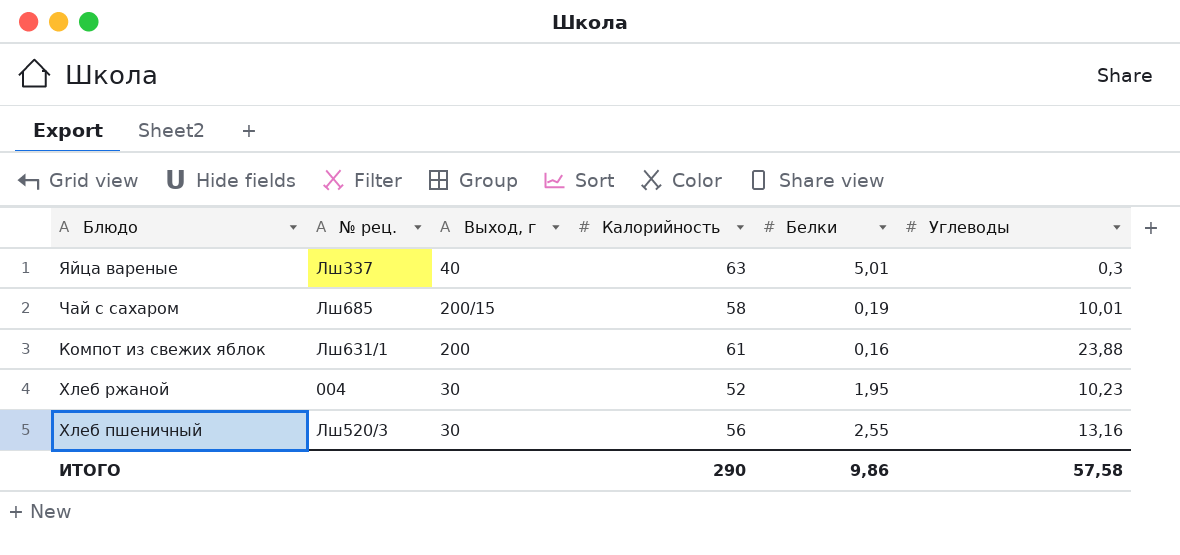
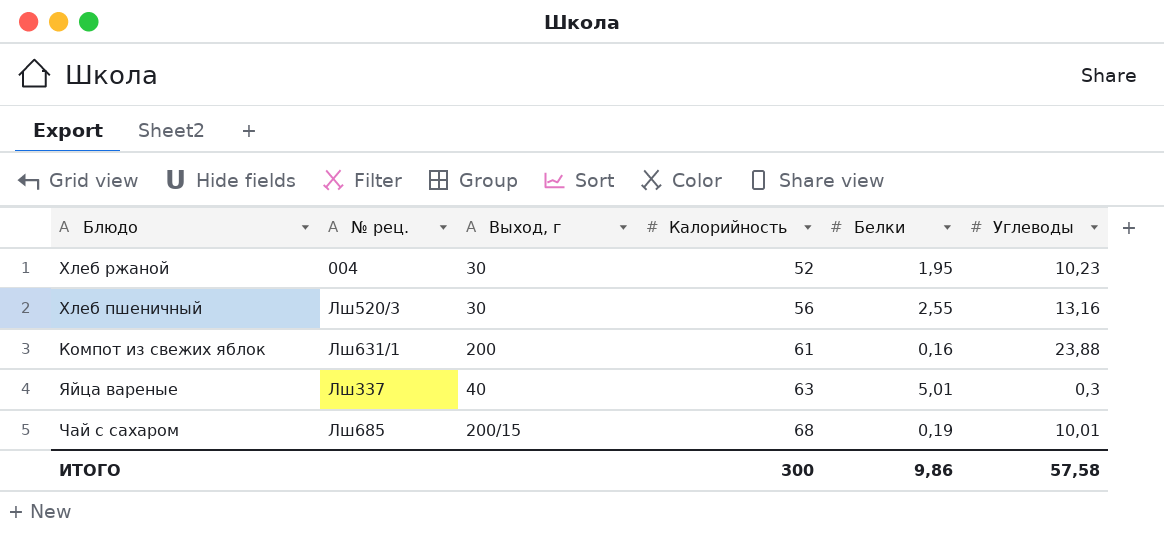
row order: none -> Калорийность ascending
Чай с сахаром | Калорийность: 58 -> 68
ИТОГО | Калорийность: 290 -> 300

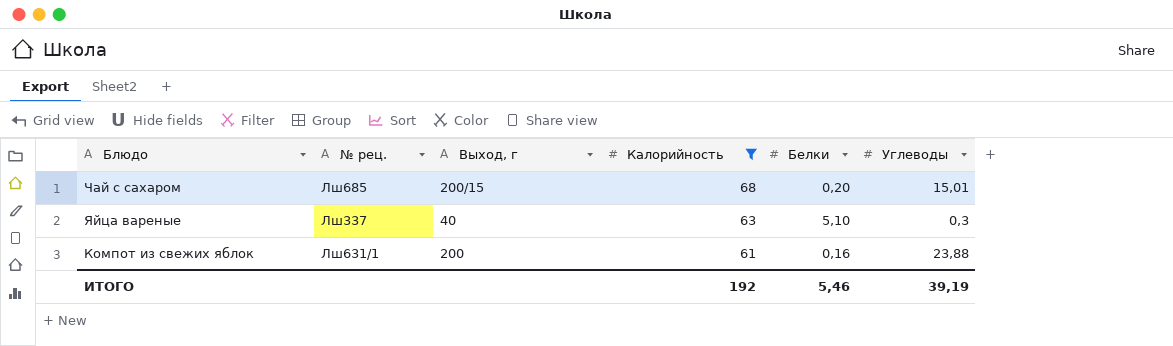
filter: none -> Калорийность >= 61
row order: Калорийность ascending -> Калорийность descending
Чай с сахаром | Белки: 0,19 -> 0,20
Чай с сахаром | Углеводы: 10,01 -> 15,01
Яйца вареные | Белки: 5,01 -> 5,10
ИТОГО | Калорийность: 300 -> 192
ИТОГО | Белки: 9,86 -> 5,46
ИТОГО | Углеводы: 57,58 -> 39,19

